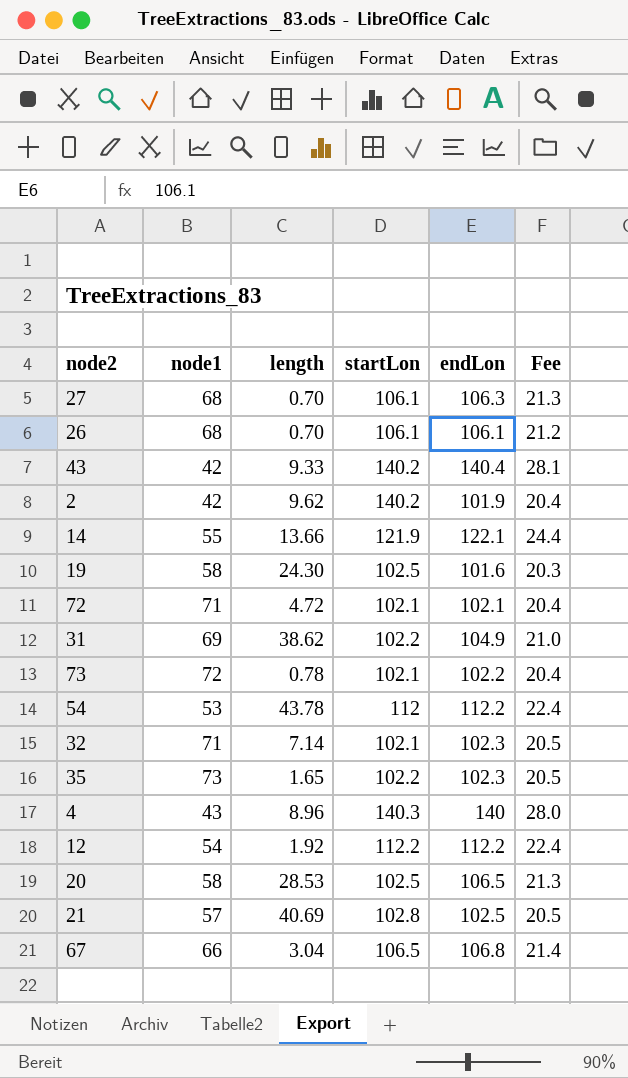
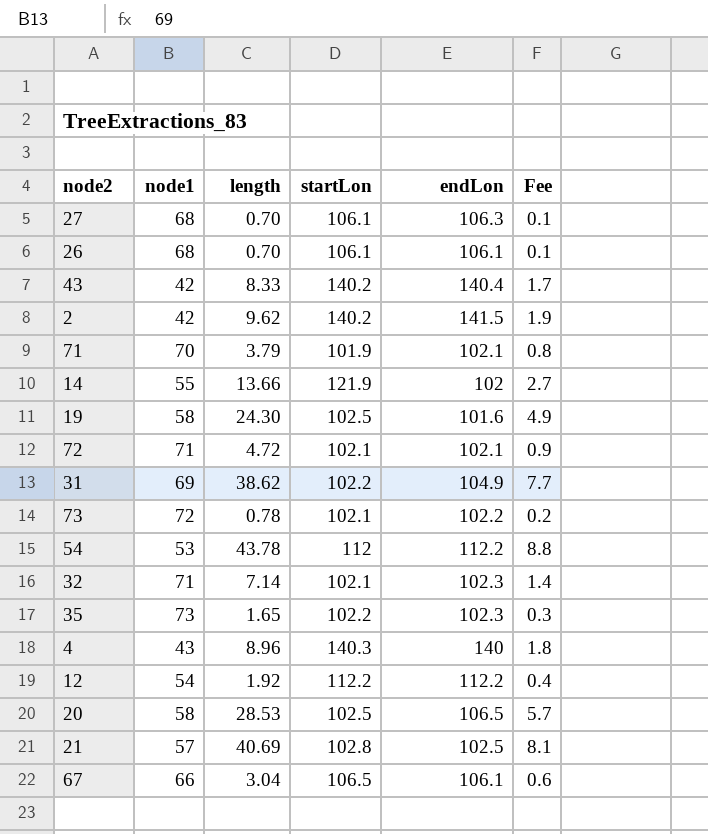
column Fee | formula: [endLon] * 0.2 -> [length] * 0.2
43 | length: 9.33 -> 8.33
2 | endLon: 101.9 -> 141.5
row 71: none -> 70 | 3.79 | 101.9 | 102.1 | 0.8
14 | endLon: 122.1 -> 102
67 | endLon: 106.8 -> 106.1

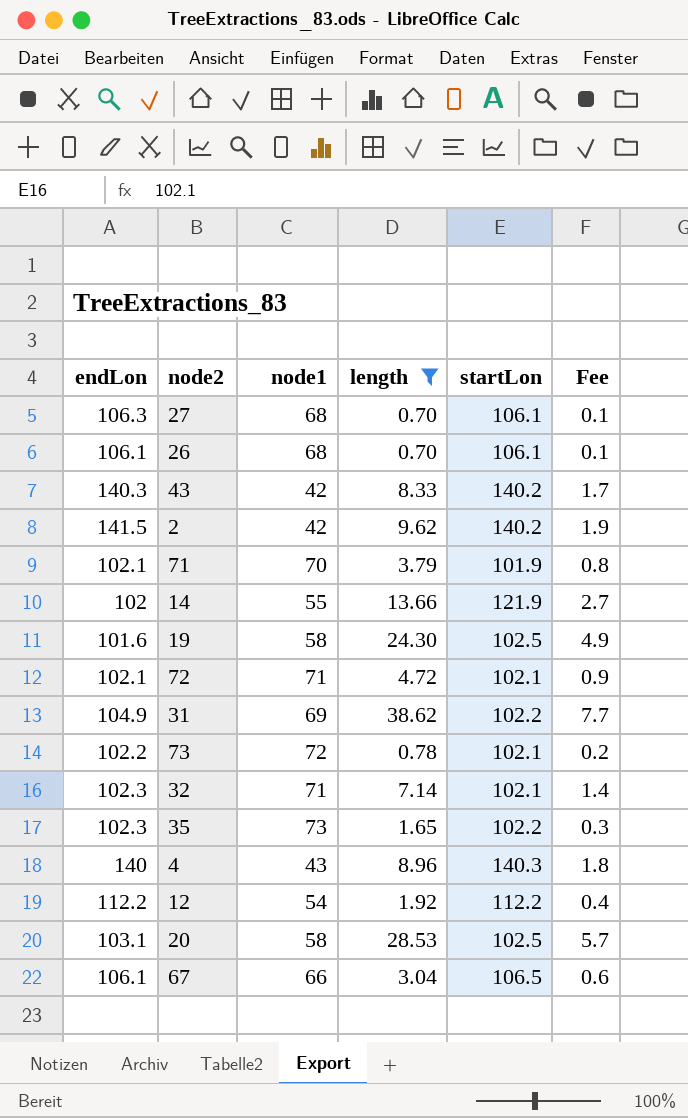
filter: none -> length <= 38.62
column endLon | position: 5 -> 1
43 | endLon: 140.4 -> 140.3
20 | endLon: 106.5 -> 103.1

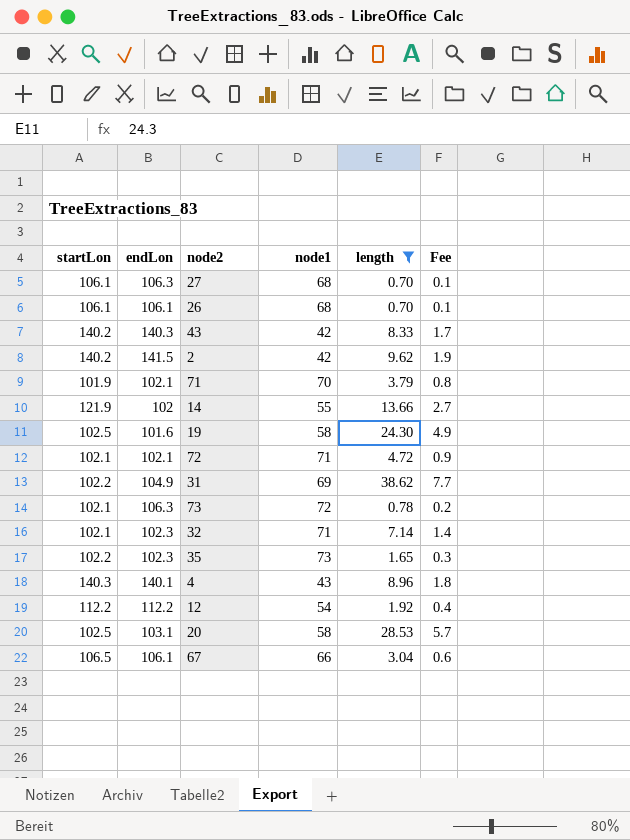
column startLon | position: 5 -> 1
73 | endLon: 102.2 -> 106.3
4 | endLon: 140 -> 140.1

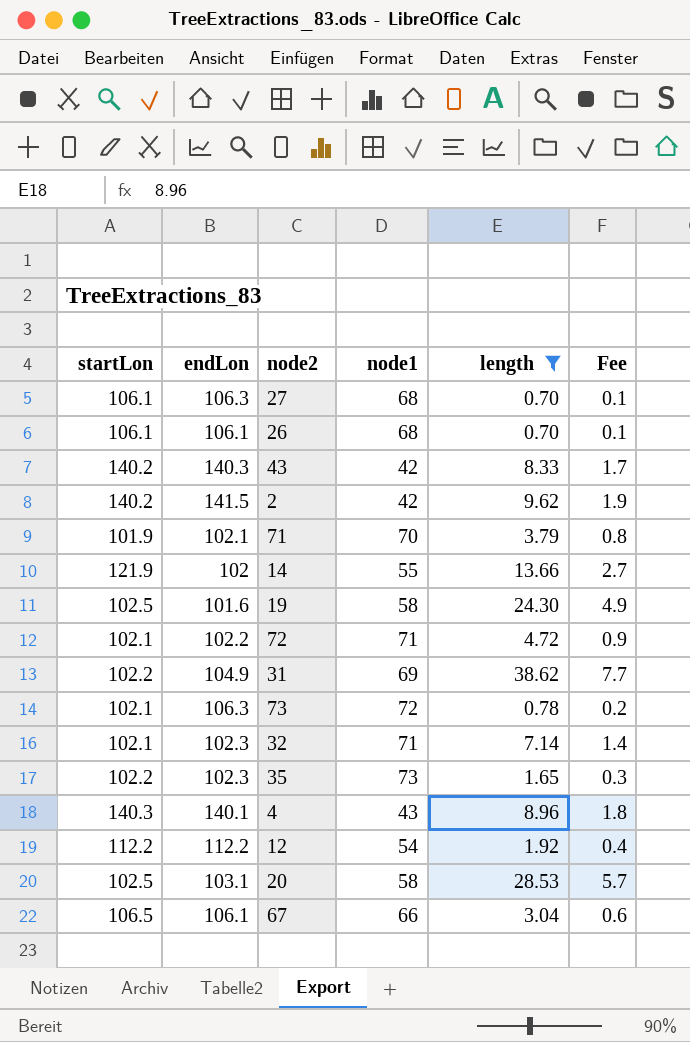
72 | endLon: 102.1 -> 102.2

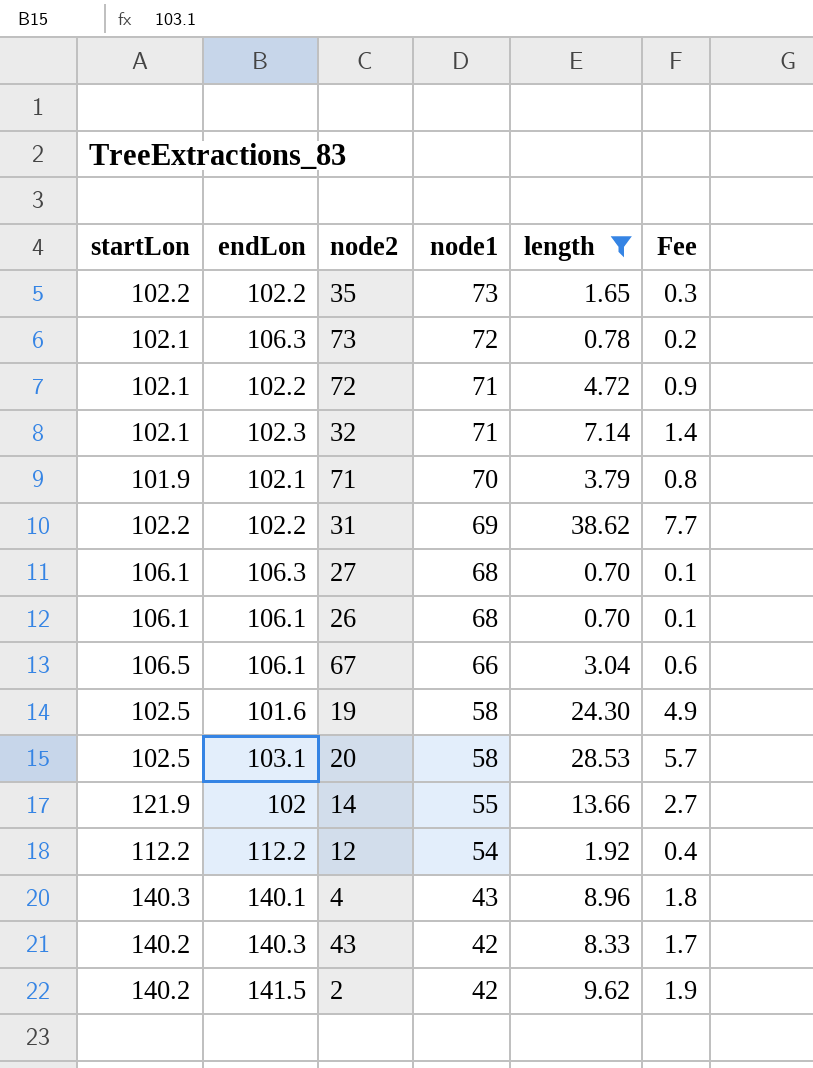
row order: none -> node1 descending
35 | endLon: 102.3 -> 102.2
31 | endLon: 104.9 -> 102.2

